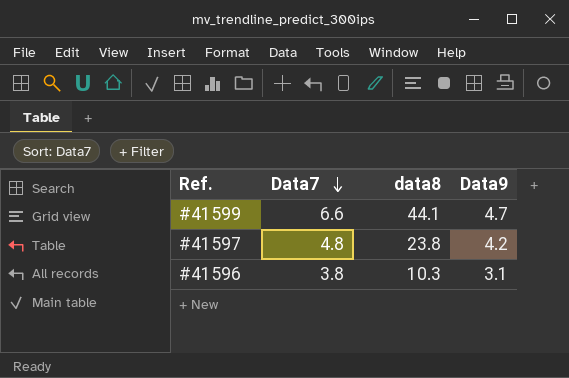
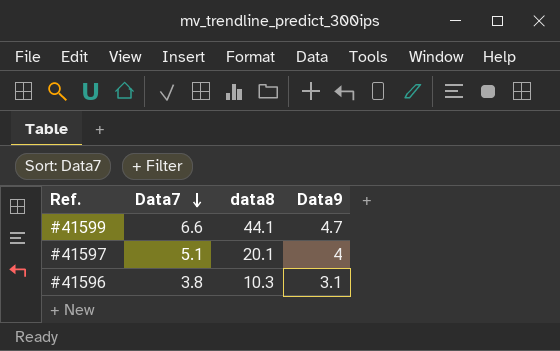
#41597 | Data7: 4.8 -> 5.1
#41597 | data8: 23.8 -> 20.1
#41597 | Data9: 4.2 -> 4

